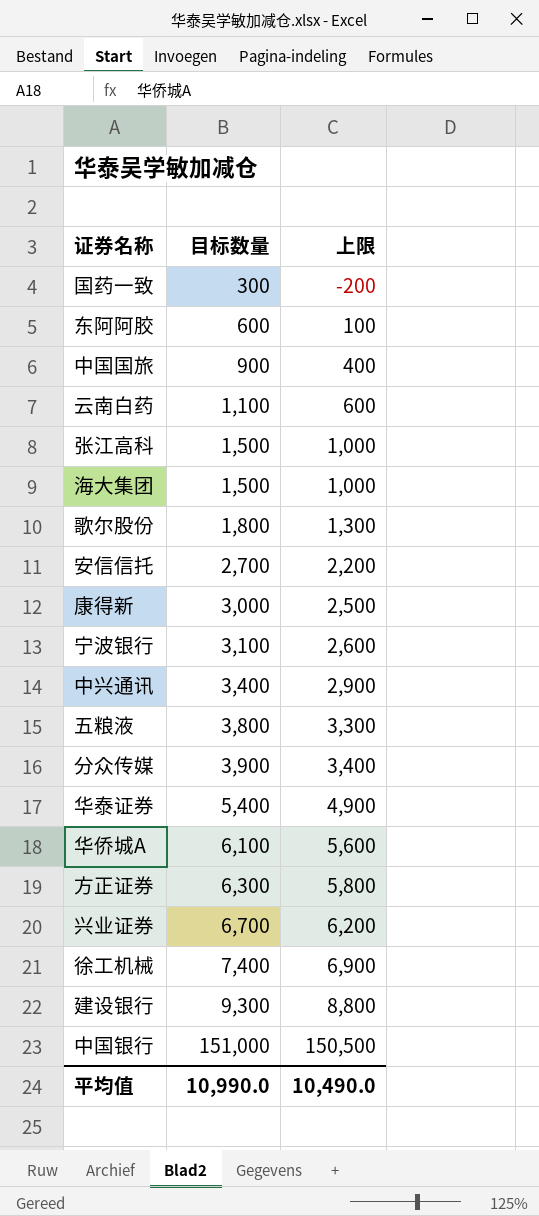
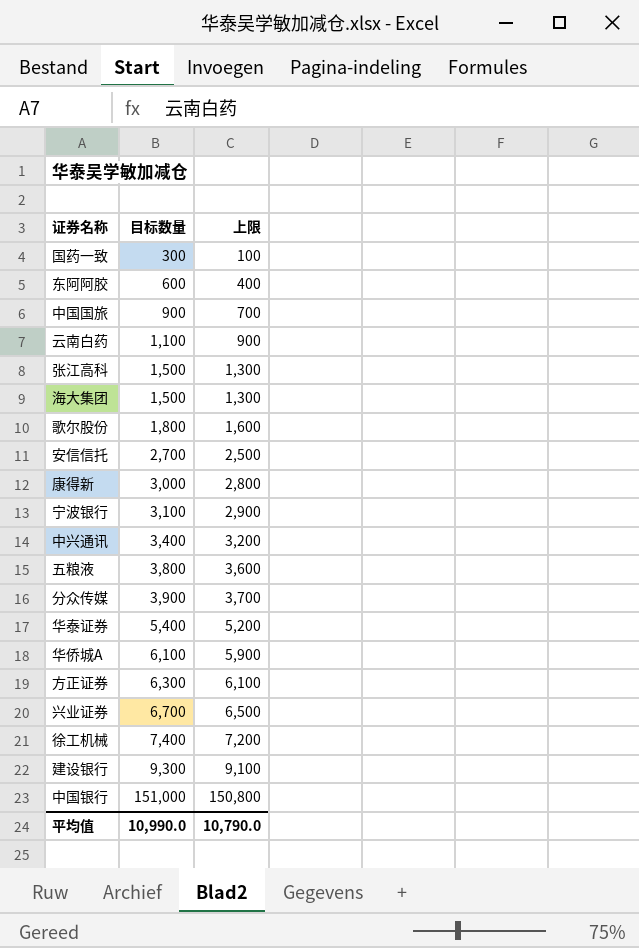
column 上限 | formula: [目标数量] - 500 -> [目标数量] - 200
平均值 | 上限: 10,490.0 -> 10,790.0

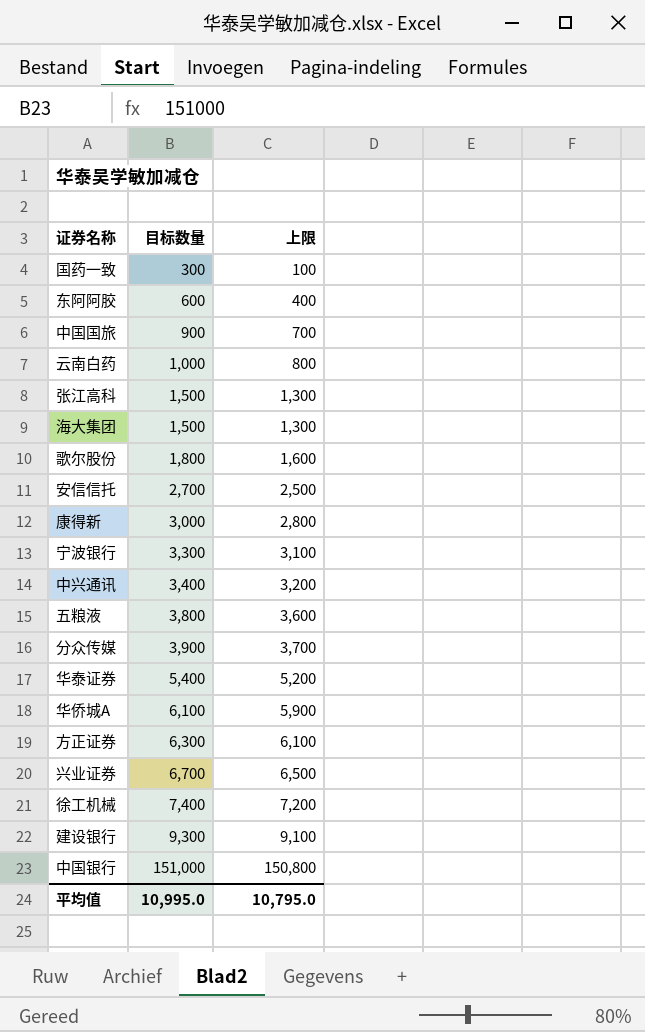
云南白药 | 目标数量: 1,100 -> 1,000
云南白药 | 上限: 900 -> 800
宁波银行 | 目标数量: 3,100 -> 3,300
宁波银行 | 上限: 2,900 -> 3,100
平均值 | 目标数量: 10,990.0 -> 10,995.0
平均值 | 上限: 10,790.0 -> 10,795.0

